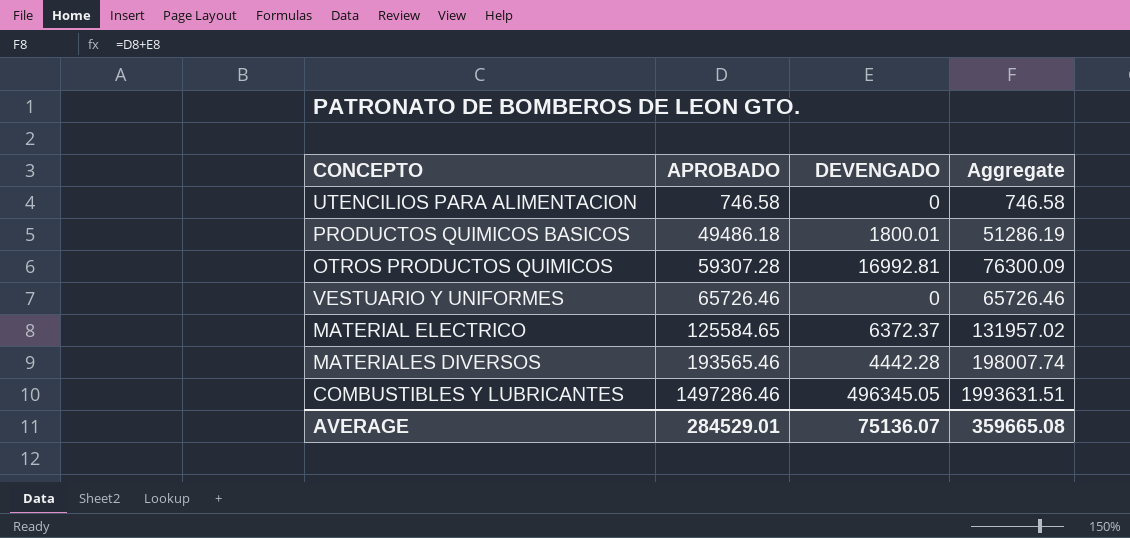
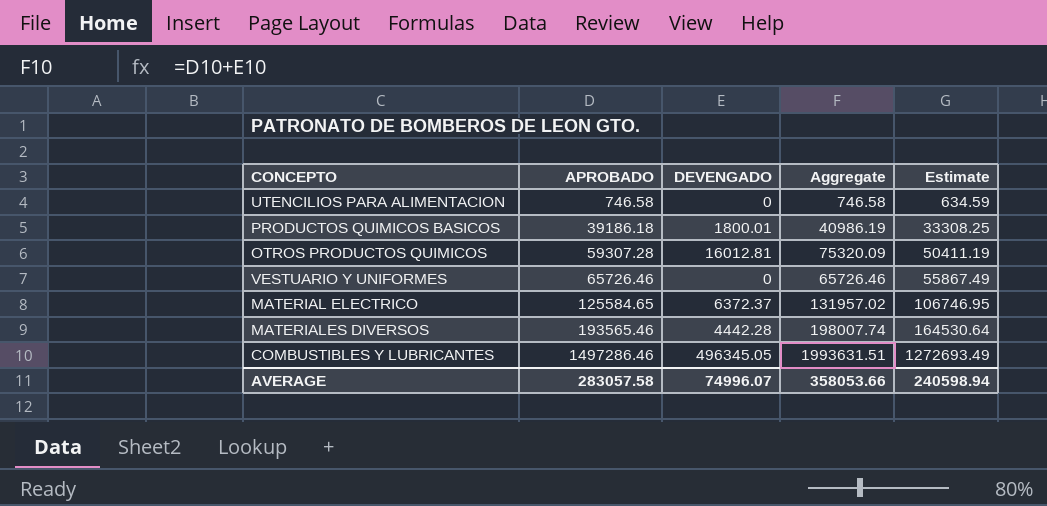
column Estimate | formula: none -> [APROBADO] * 0.85
PRODUCTOS QUIMICOS BASICOS | APROBADO: 49486.18 -> 39186.18
PRODUCTOS QUIMICOS BASICOS | Aggregate: 51286.19 -> 40986.19
OTROS PRODUCTOS QUIMICOS | DEVENGADO: 16992.81 -> 16012.81
OTROS PRODUCTOS QUIMICOS | Aggregate: 76300.09 -> 75320.09
AVERAGE | APROBADO: 284529.01 -> 283057.58
AVERAGE | DEVENGADO: 75136.07 -> 74996.07
AVERAGE | Aggregate: 359665.08 -> 358053.66

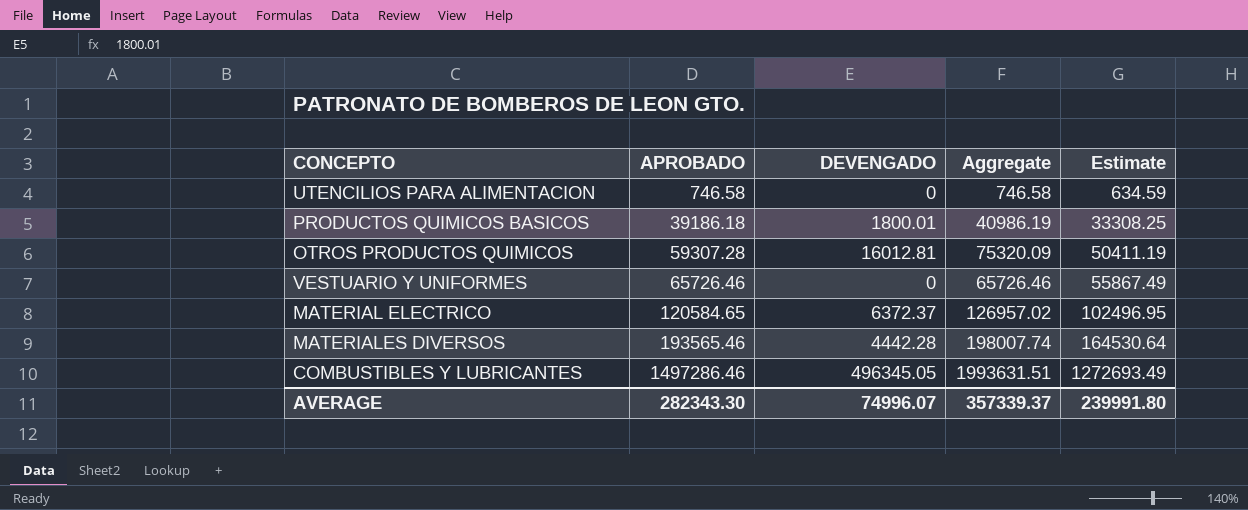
MATERIAL ELECTRICO | APROBADO: 125584.65 -> 120584.65
MATERIAL ELECTRICO | Aggregate: 131957.02 -> 126957.02
MATERIAL ELECTRICO | Estimate: 106746.95 -> 102496.95
AVERAGE | APROBADO: 283057.58 -> 282343.30
AVERAGE | Aggregate: 358053.66 -> 357339.37
AVERAGE | Estimate: 240598.94 -> 239991.80

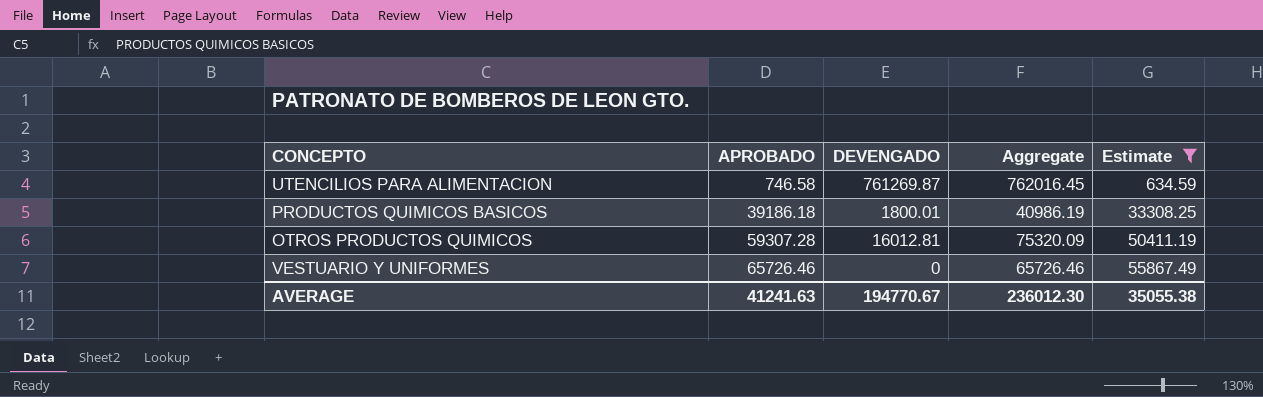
filter: none -> Estimate <= 55867.49
UTENCILIOS PARA ALIMENTACION | DEVENGADO: 0 -> 761269.87
UTENCILIOS PARA ALIMENTACION | Aggregate: 746.58 -> 762016.45
AVERAGE | APROBADO: 282343.30 -> 41241.63
AVERAGE | DEVENGADO: 74996.07 -> 194770.67
AVERAGE | Aggregate: 357339.37 -> 236012.30
AVERAGE | Estimate: 239991.80 -> 35055.38

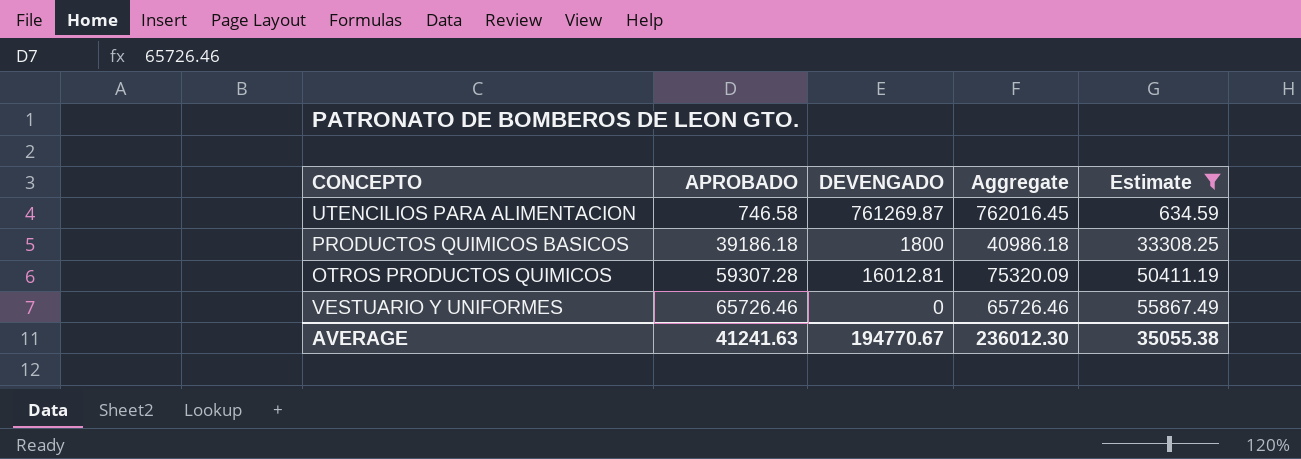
PRODUCTOS QUIMICOS BASICOS | DEVENGADO: 1800.01 -> 1800
PRODUCTOS QUIMICOS BASICOS | Aggregate: 40986.19 -> 40986.18

